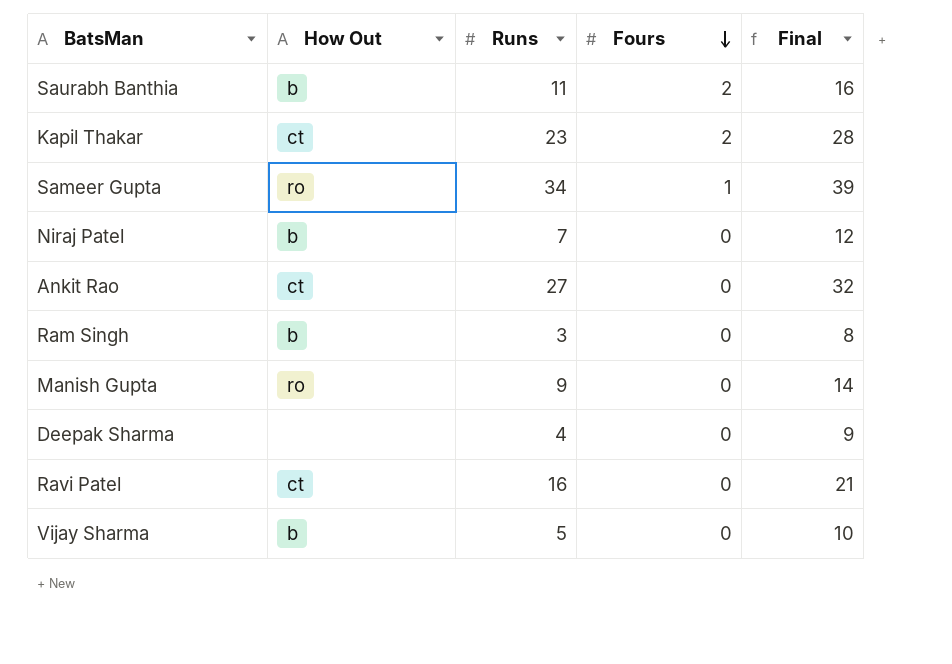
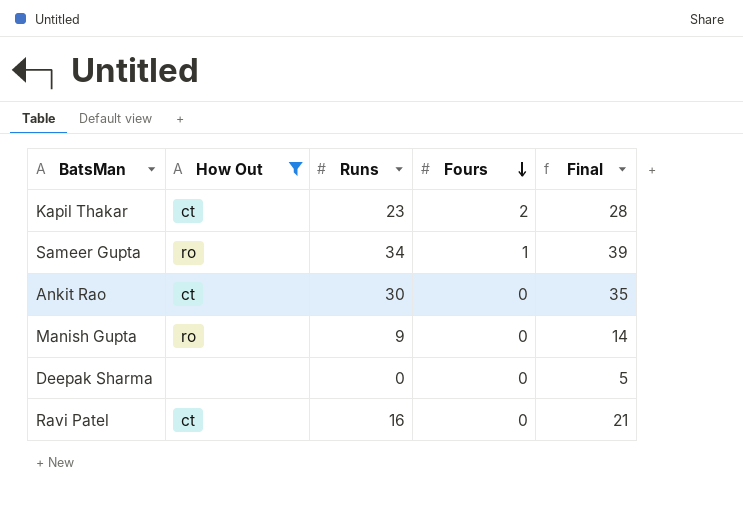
filter: none -> How Out != b
Ankit Rao | Runs: 27 -> 30
Ankit Rao | Final: 32 -> 35
Deepak Sharma | Runs: 4 -> 0
Deepak Sharma | Final: 9 -> 5

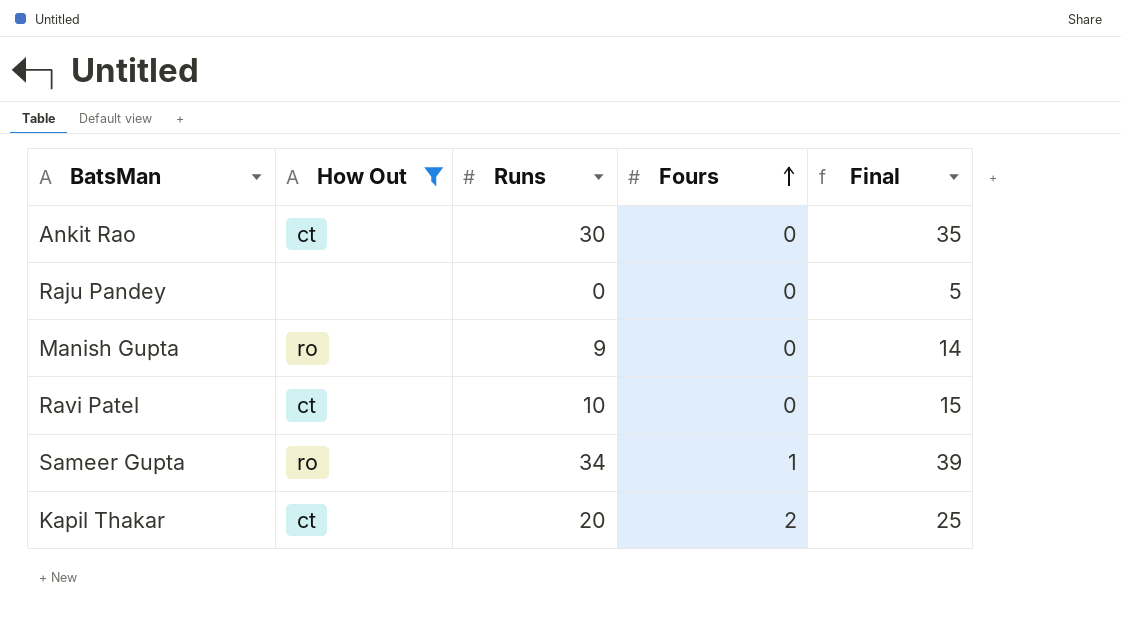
row order: Fours descending -> Fours ascending
row Deepak Sharma: none | 0 | 0 | 5 -> none
row Raju Pandey: none -> none | 0 | 0 | 5
Ravi Patel | Runs: 16 -> 10
Ravi Patel | Final: 21 -> 15
Kapil Thakar | Runs: 23 -> 20
Kapil Thakar | Final: 28 -> 25

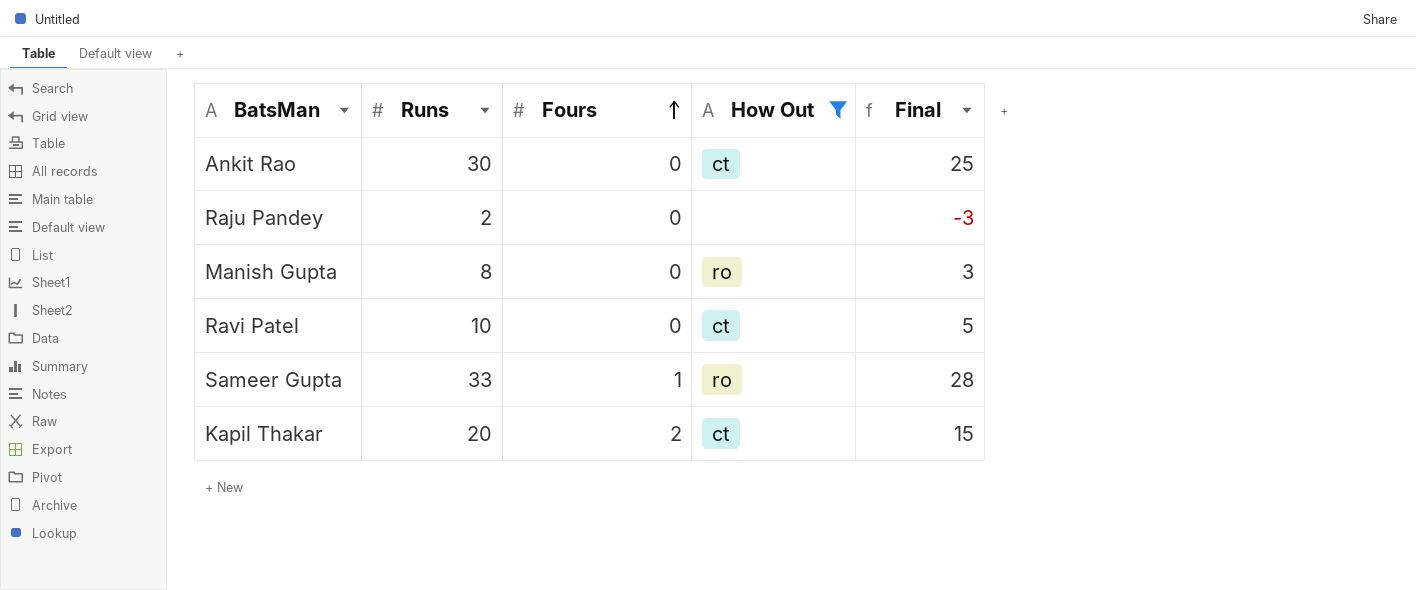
column How Out | position: 2 -> 4
column Final | formula: [Runs] + 5 -> [Runs] - 5
Raju Pandey | Runs: 0 -> 2
Manish Gupta | Runs: 9 -> 8
Sameer Gupta | Runs: 34 -> 33

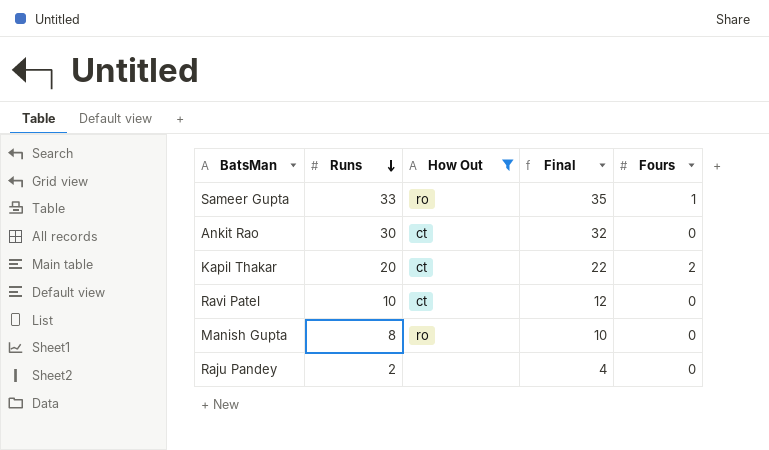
row order: Fours ascending -> Runs descending
column Final | formula: [Runs] - 5 -> [Runs] + 2
column Fours | position: 3 -> 5

